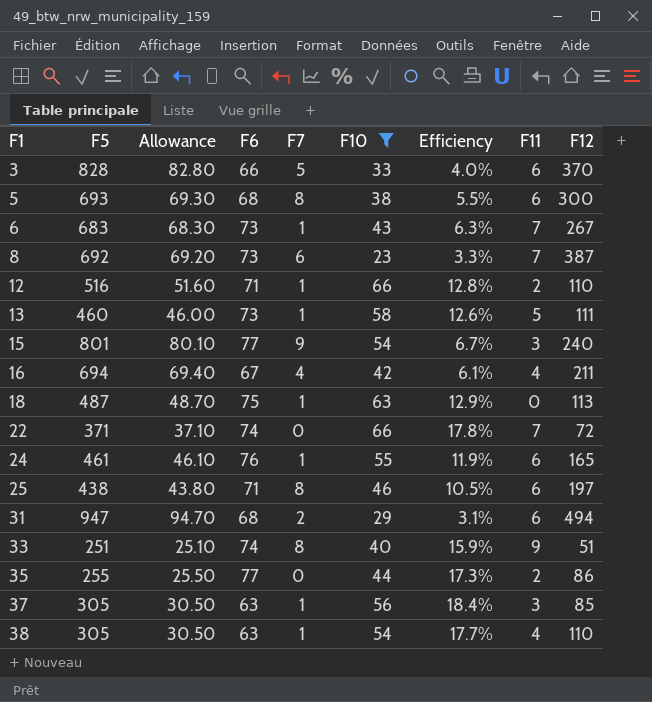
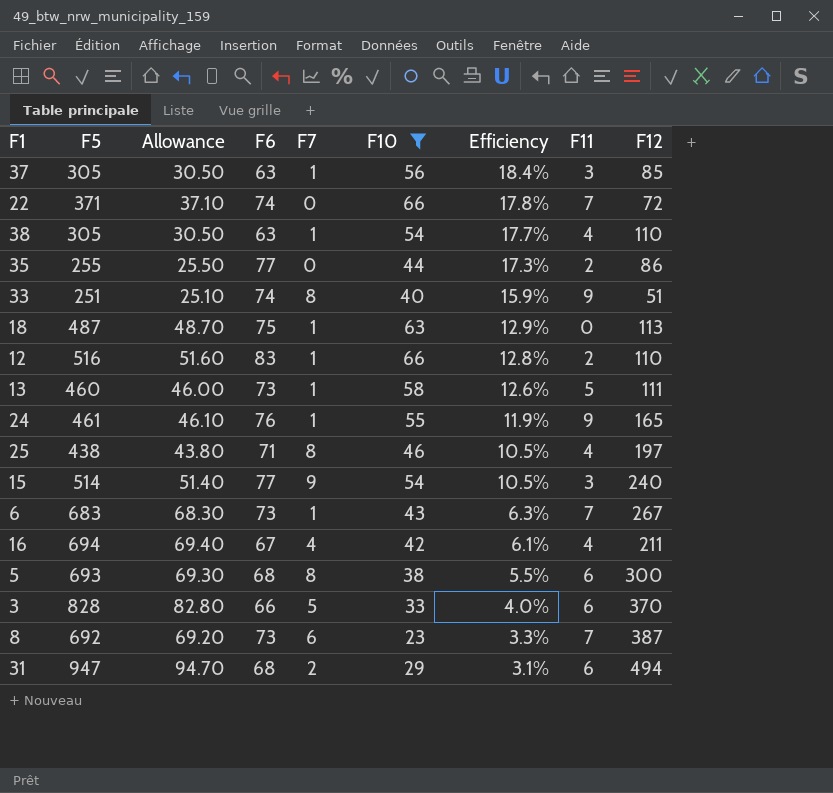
row order: F1 ascending -> Efficiency descending
12 | F6: 71 -> 83
24 | F11: 6 -> 9
25 | F11: 6 -> 4
15 | F5: 801 -> 514
15 | Allowance: 80.10 -> 51.40
15 | Efficiency: 6.7% -> 10.5%

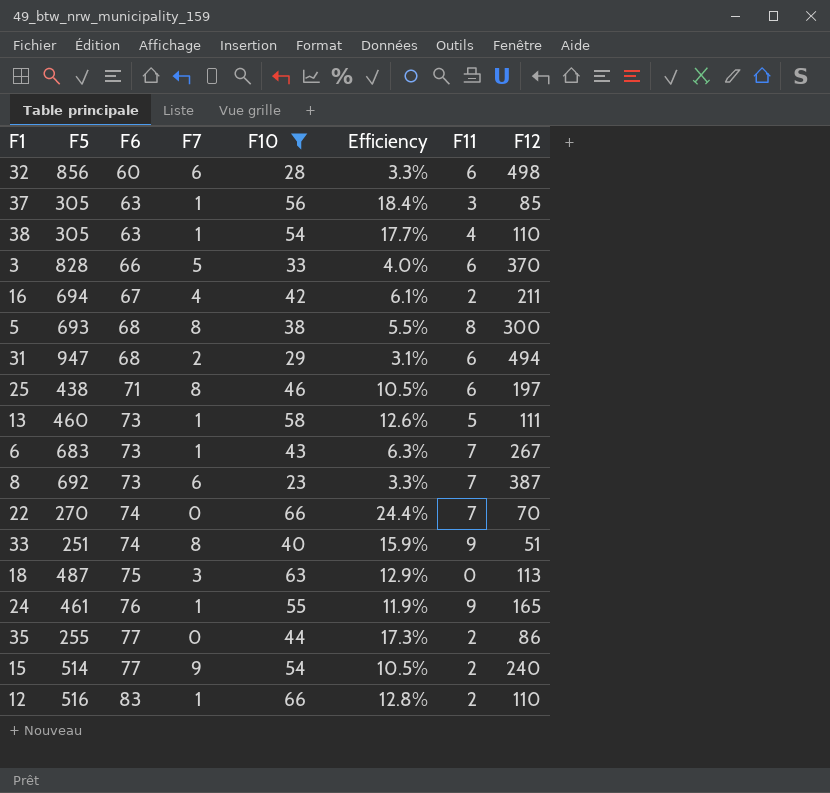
row order: Efficiency descending -> F6 ascending
column Allowance | formula: [F5] * 0.1 -> none
row 32: none -> 856 | 60 | 6 | 28 | 3.3% | 6 | 498
16 | F11: 4 -> 2
5 | F11: 6 -> 8
25 | F11: 4 -> 6
22 | F5: 371 -> 270
22 | Efficiency: 17.8% -> 24.4%
22 | F12: 72 -> 70
18 | F7: 1 -> 3
15 | F11: 3 -> 2

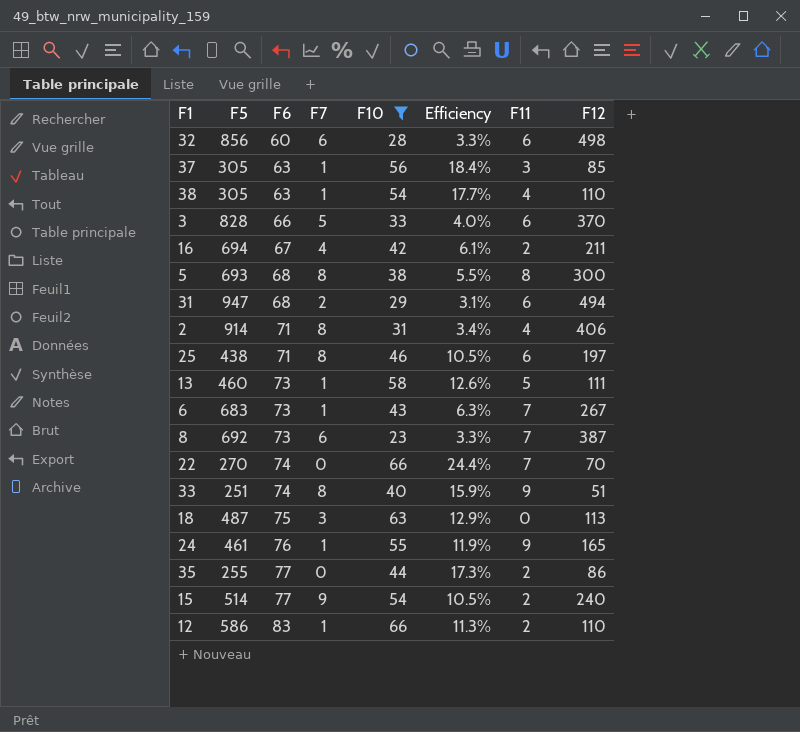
row 2: none -> 914 | 71 | 8 | 31 | 3.4% | 4 | 406
12 | F5: 516 -> 586
12 | Efficiency: 12.8% -> 11.3%

